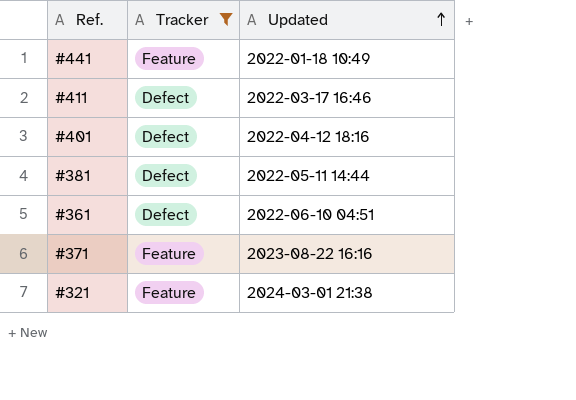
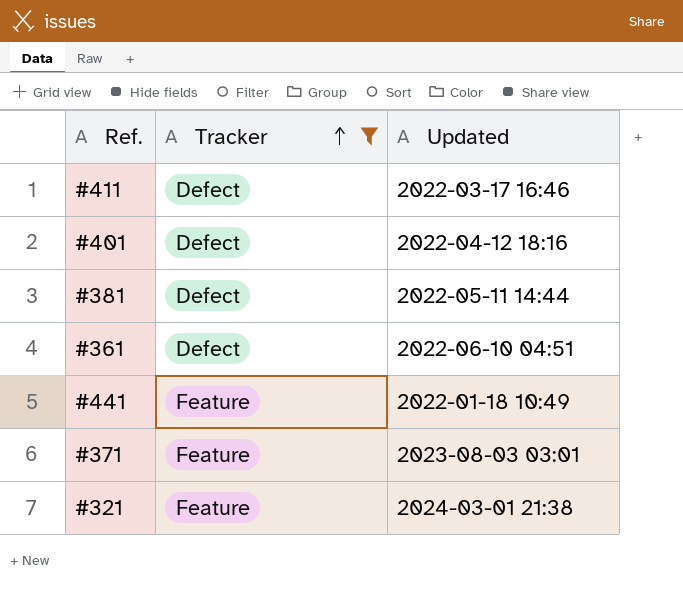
row order: Updated ascending -> Tracker ascending
#371 | Updated: 2023-08-22 16:16 -> 2023-08-03 03:01

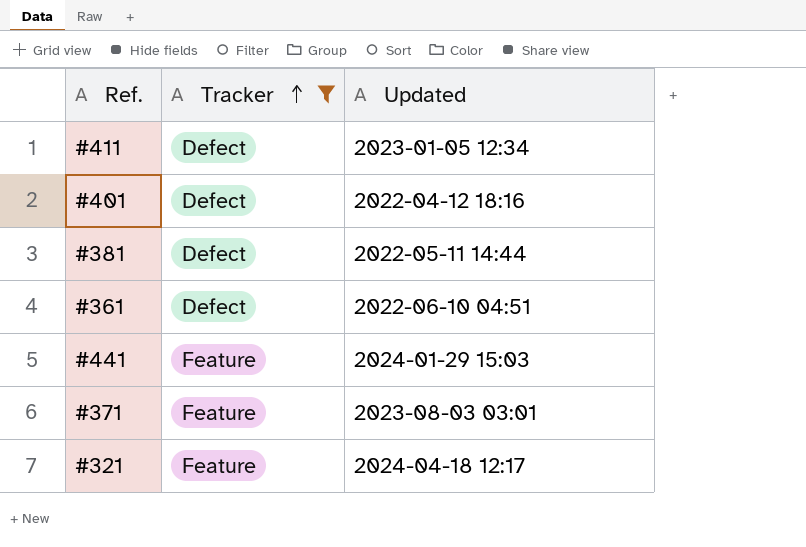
#411 | Updated: 2022-03-17 16:46 -> 2023-01-05 12:34
#441 | Updated: 2022-01-18 10:49 -> 2024-01-29 15:03
#321 | Updated: 2024-03-01 21:38 -> 2024-04-18 12:17

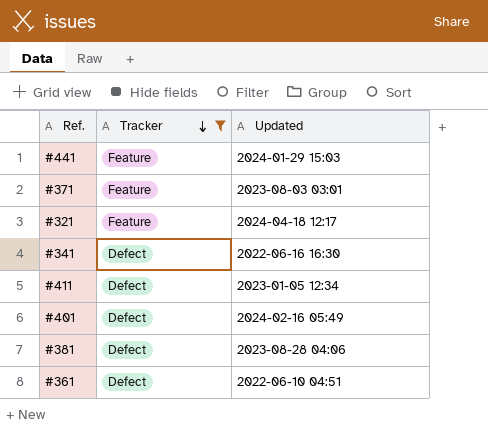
row order: Tracker ascending -> Tracker descending
row #341: none -> Defect | 2022-06-16 16:30
#401 | Updated: 2022-04-12 18:16 -> 2024-02-16 05:49
#381 | Updated: 2022-05-11 14:44 -> 2023-08-28 04:06

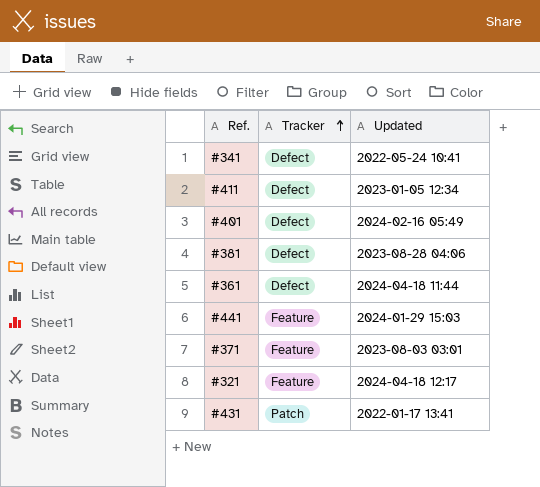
filter: Tracker != Patch -> none
row order: Tracker descending -> Tracker ascending
#341 | Updated: 2022-06-16 16:30 -> 2022-05-24 10:41
#361 | Updated: 2022-06-10 04:51 -> 2024-04-18 11:44

